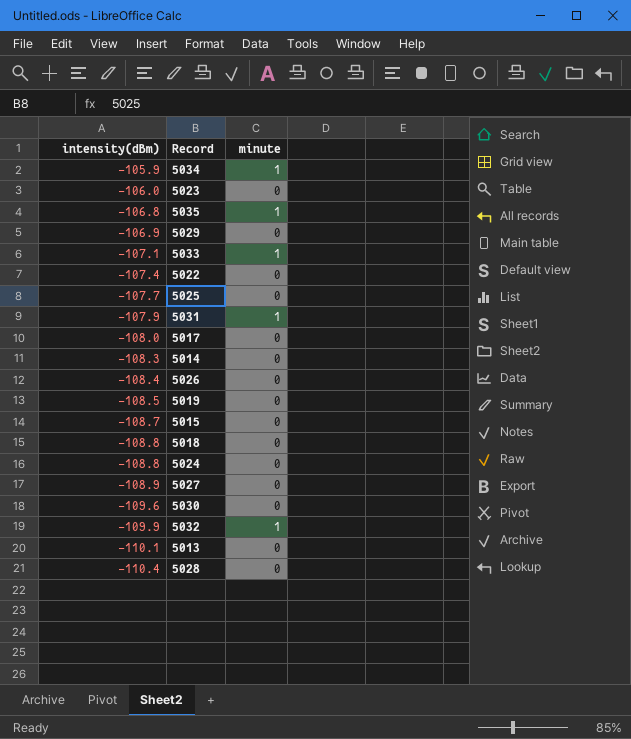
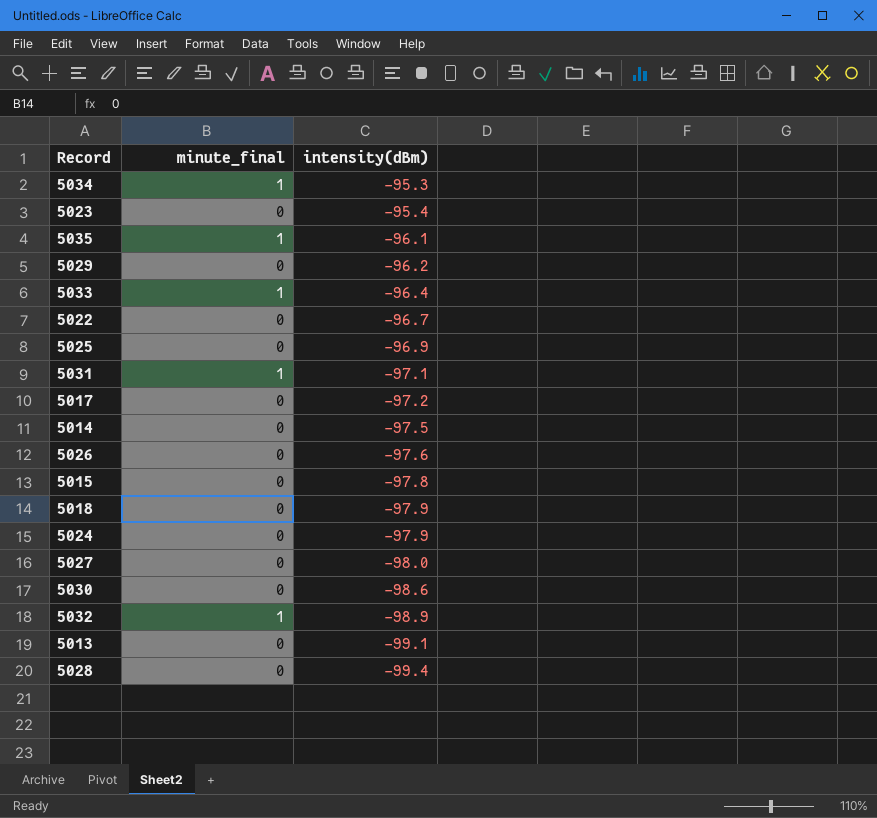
column name: minute -> minute_final
column intensity(dBm) | position: 1 -> 3
row 5019: -108.5 | 0 -> none
5034 | intensity(dBm): -105.9 -> -95.3
5023 | intensity(dBm): -106.0 -> -95.4
5035 | intensity(dBm): -106.8 -> -96.1
5029 | intensity(dBm): -106.9 -> -96.2
5033 | intensity(dBm): -107.1 -> -96.4
5022 | intensity(dBm): -107.4 -> -96.7
5025 | intensity(dBm): -107.7 -> -96.9
5031 | intensity(dBm): -107.9 -> -97.1
5017 | intensity(dBm): -108.0 -> -97.2
5014 | intensity(dBm): -108.3 -> -97.5
5026 | intensity(dBm): -108.4 -> -97.6
5015 | intensity(dBm): -108.7 -> -97.8
5018 | intensity(dBm): -108.8 -> -97.9
5024 | intensity(dBm): -108.8 -> -97.9
5027 | intensity(dBm): -108.9 -> -98.0
5030 | intensity(dBm): -109.6 -> -98.6
5032 | intensity(dBm): -109.9 -> -98.9
5013 | intensity(dBm): -110.1 -> -99.1
5028 | intensity(dBm): -110.4 -> -99.4

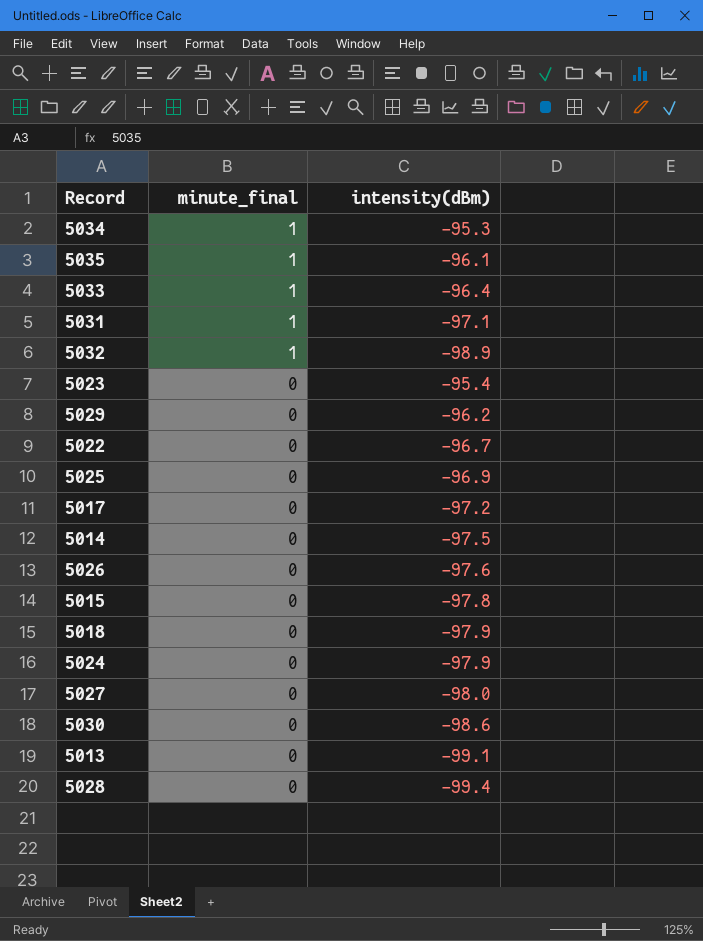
row order: intensity(dBm) descending -> minute_final descending

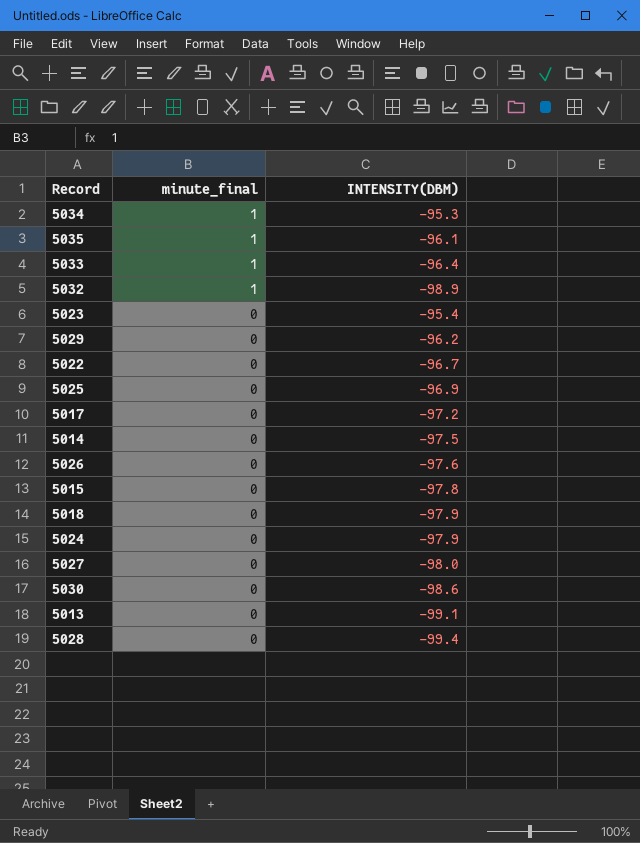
column name: intensity(dBm) -> INTENSITY(DBM)
row 5031: 1 | -97.1 -> none

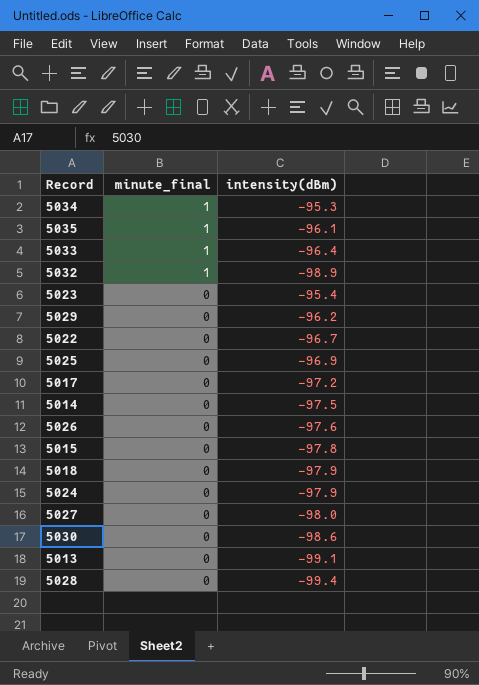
column name: INTENSITY(DBM) -> intensity(dBm)

